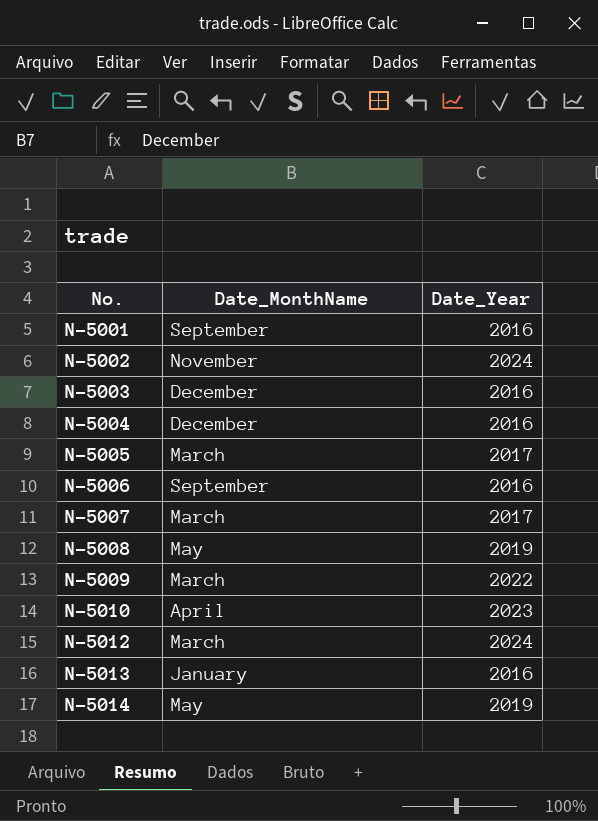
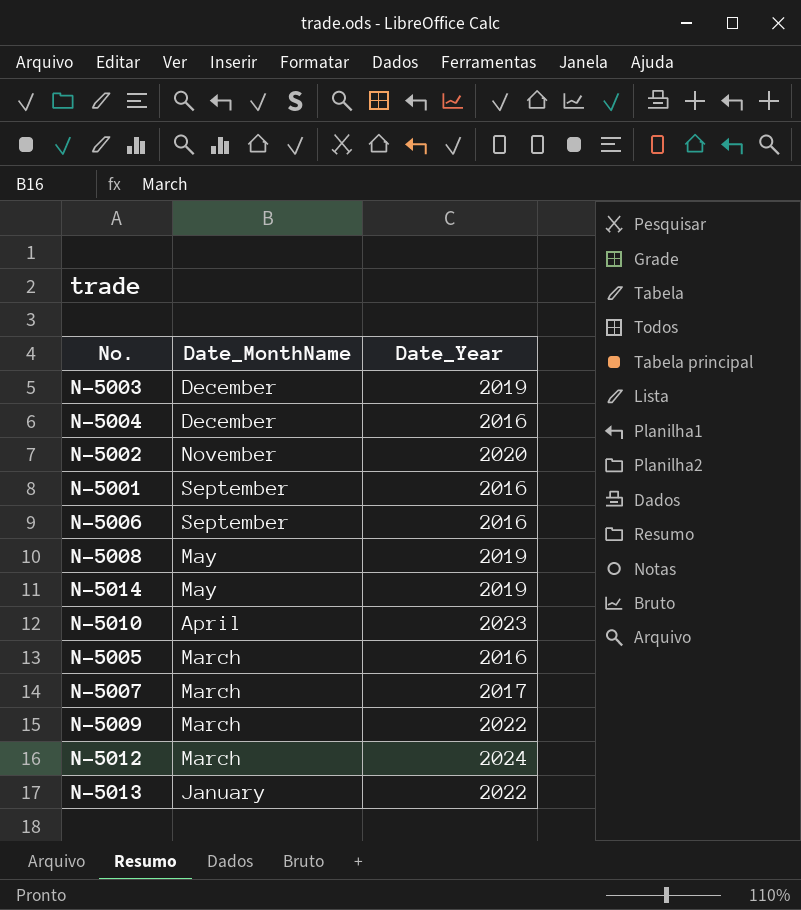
row order: No. ascending -> Date_MonthName descending
N-5003 | Date_Year: 2016 -> 2019
N-5002 | Date_Year: 2024 -> 2020
N-5005 | Date_Year: 2017 -> 2016
N-5013 | Date_Year: 2016 -> 2022

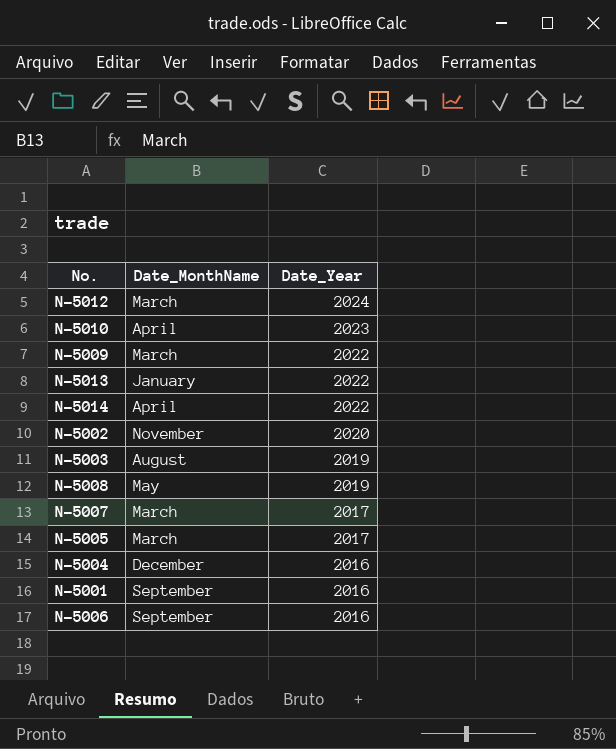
row order: Date_MonthName descending -> Date_Year descending
N-5014 | Date_MonthName: May -> April
N-5014 | Date_Year: 2019 -> 2022
N-5003 | Date_MonthName: December -> August
N-5005 | Date_Year: 2016 -> 2017

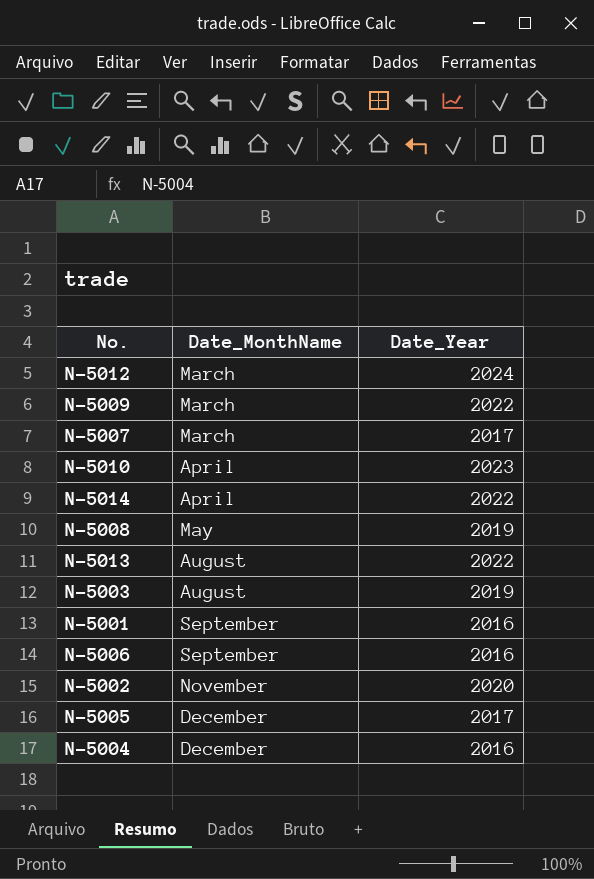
row order: Date_Year descending -> Date_MonthName ascending
N-5013 | Date_MonthName: January -> August
N-5005 | Date_MonthName: March -> December

